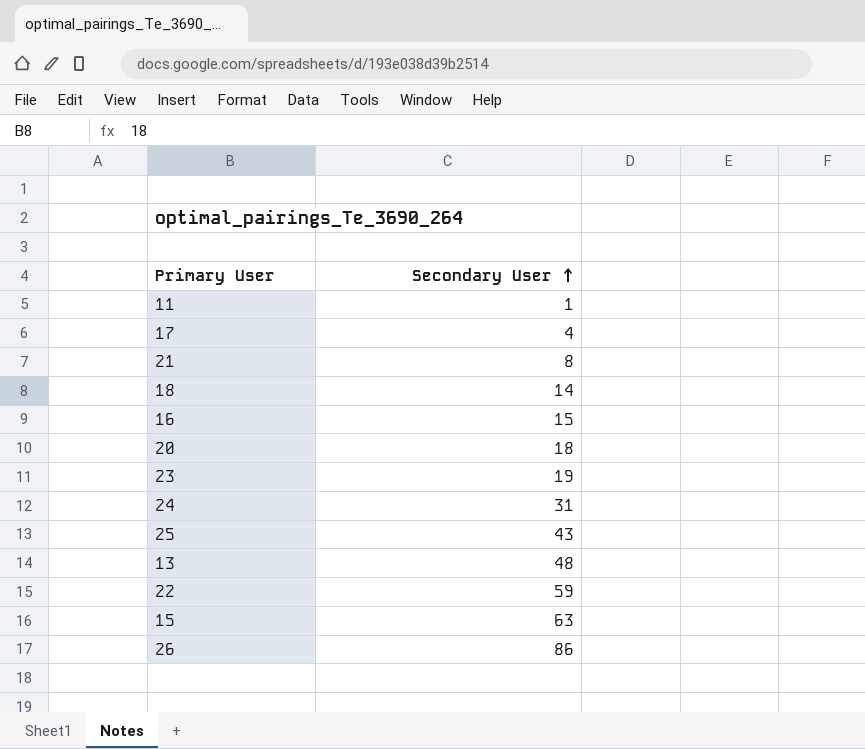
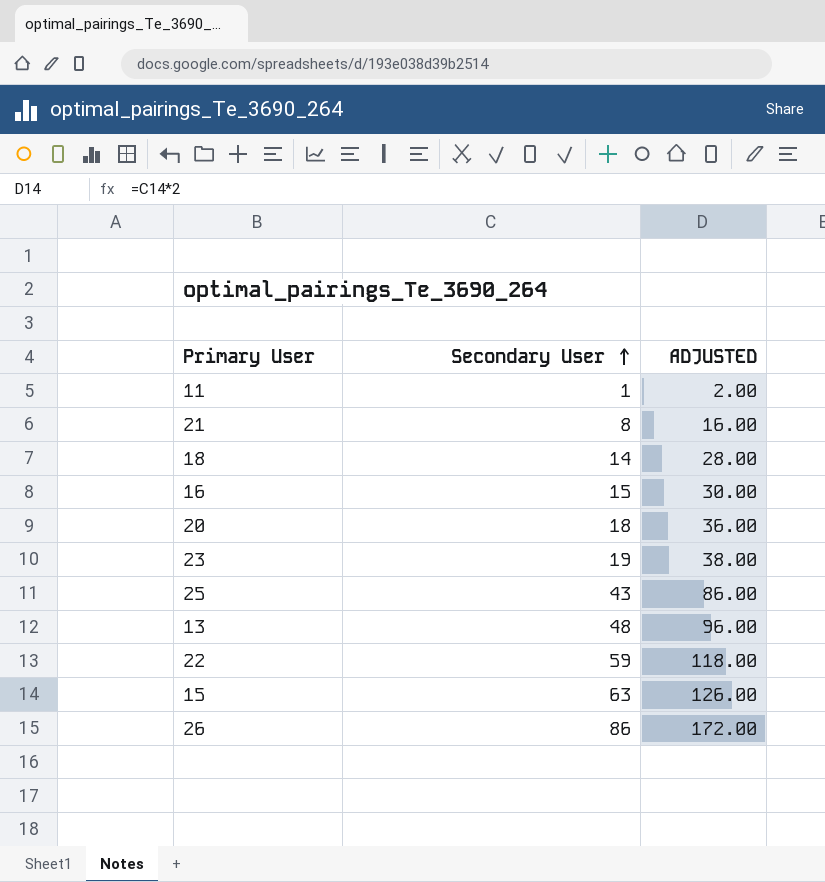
column ADJUSTED | formula: none -> [Secondary User] * 2
row 17: 4 -> none
row 24: 31 -> none

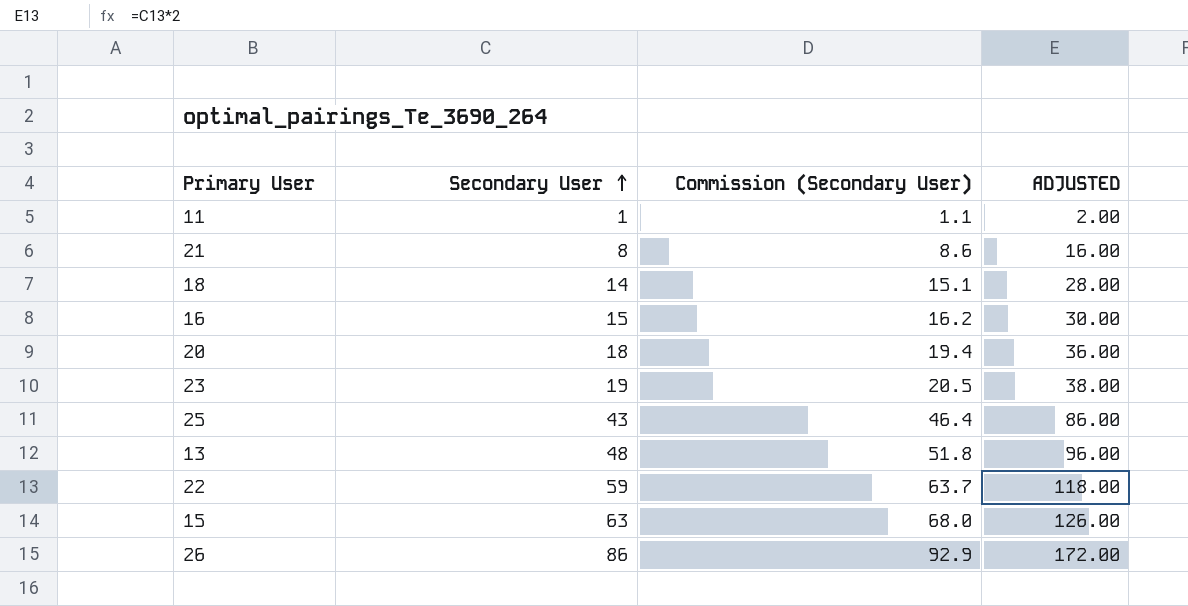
column Commission (Secondary User) | formula: none -> [Secondary User] * 1.08

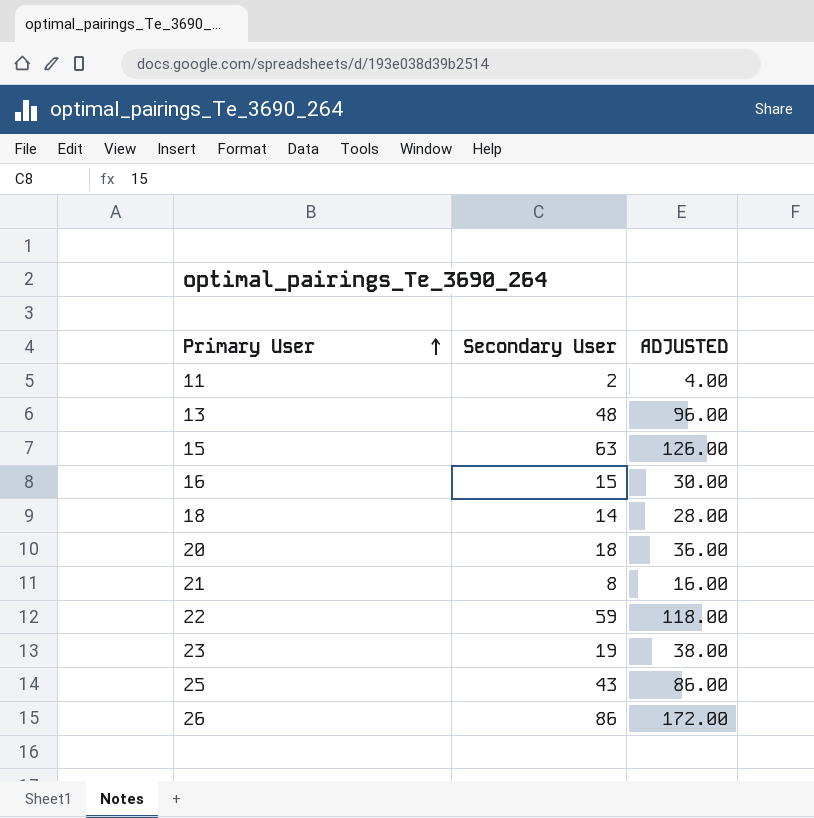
row order: Secondary User ascending -> Primary User ascending
column Commission (Secondary User) | formula: [Secondary User] * 1.08 -> none
11 | Secondary User: 1 -> 2
11 | ADJUSTED: 2.00 -> 4.00

